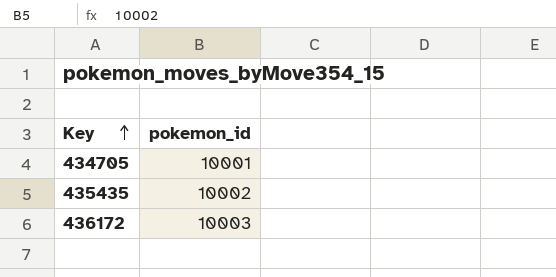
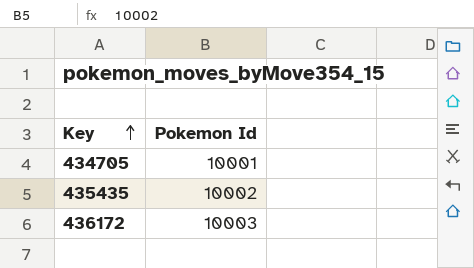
column name: pokemon_id -> Pokemon Id

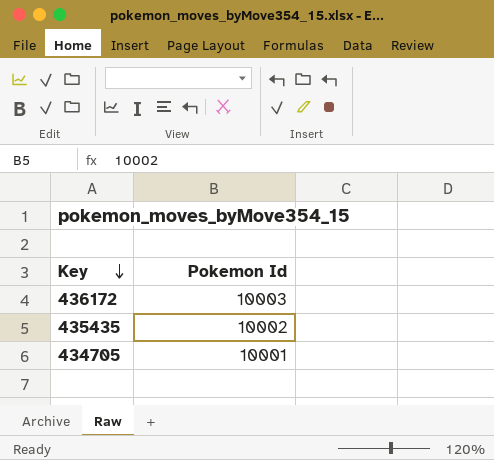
row order: Key ascending -> Key descending

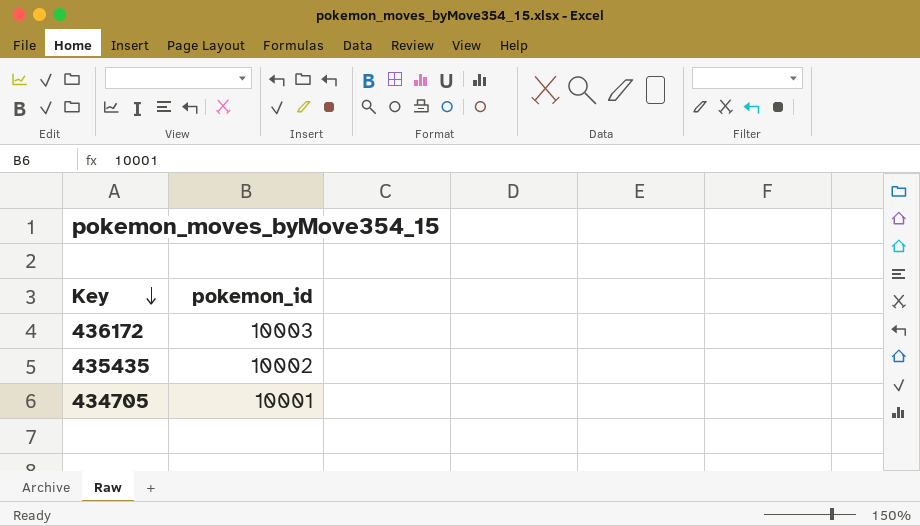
column name: Pokemon Id -> pokemon_id

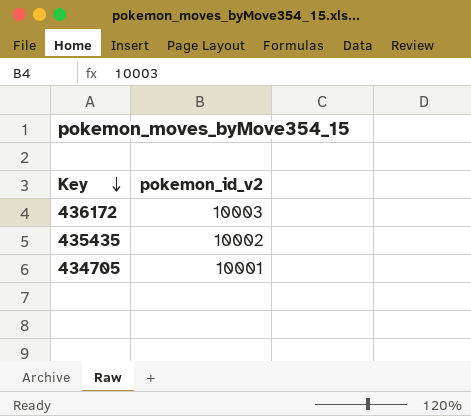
column name: pokemon_id -> pokemon_id_v2

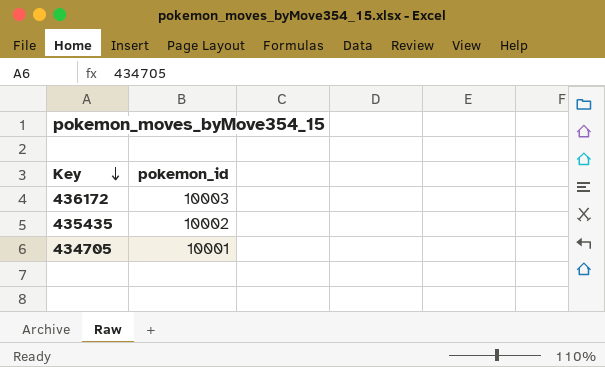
column name: pokemon_id_v2 -> pokemon_id

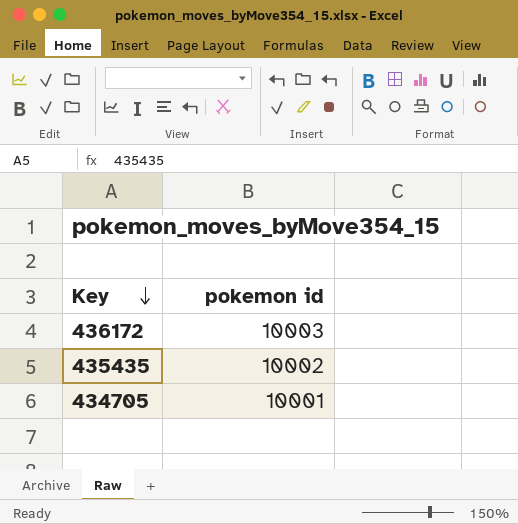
column name: pokemon_id -> pokemon id

